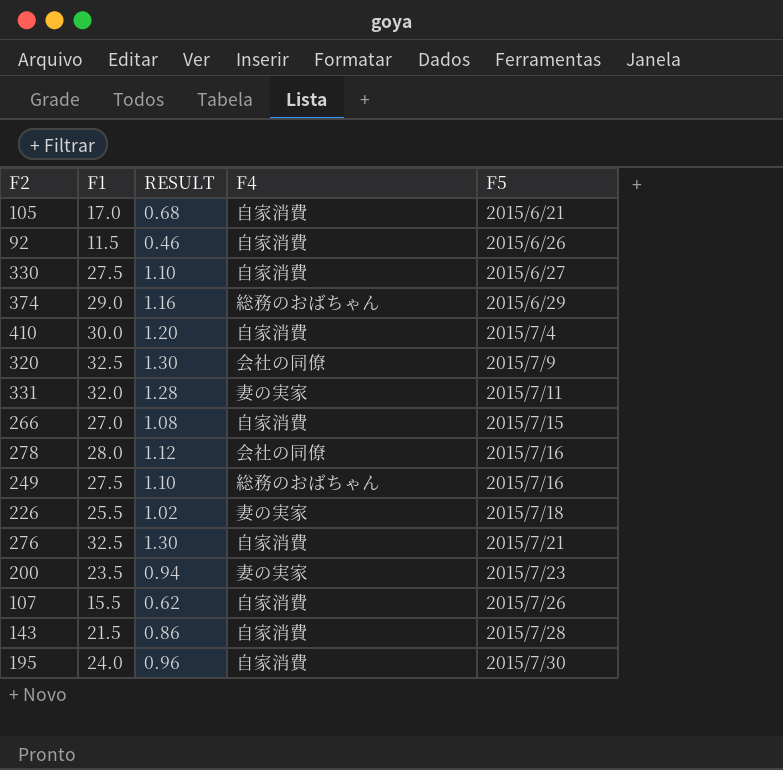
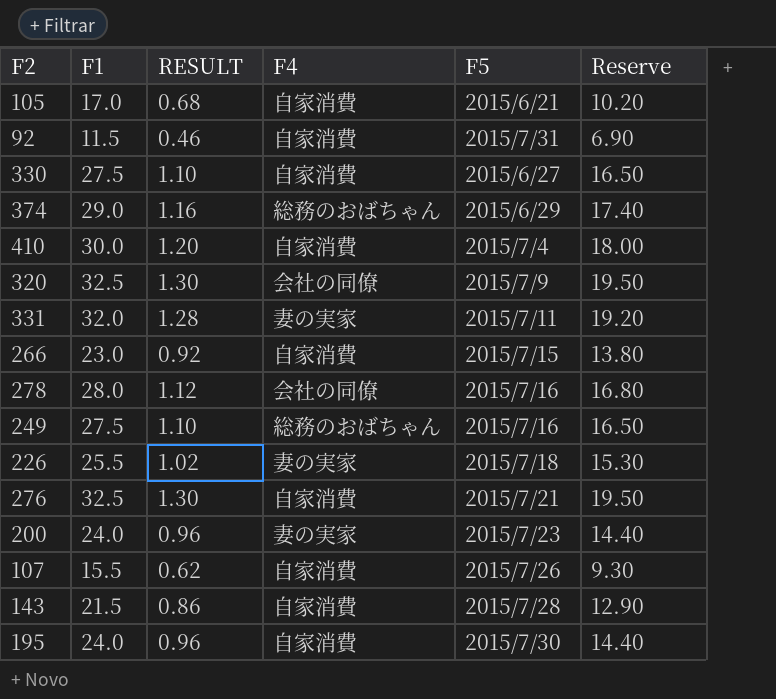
column Reserve | formula: none -> [F1] * 0.6
92 | F5: 2015/6/26 -> 2015/7/31
266 | F1: 27.0 -> 23.0
266 | RESULT: 1.08 -> 0.92
200 | F1: 23.5 -> 24.0
200 | RESULT: 0.94 -> 0.96

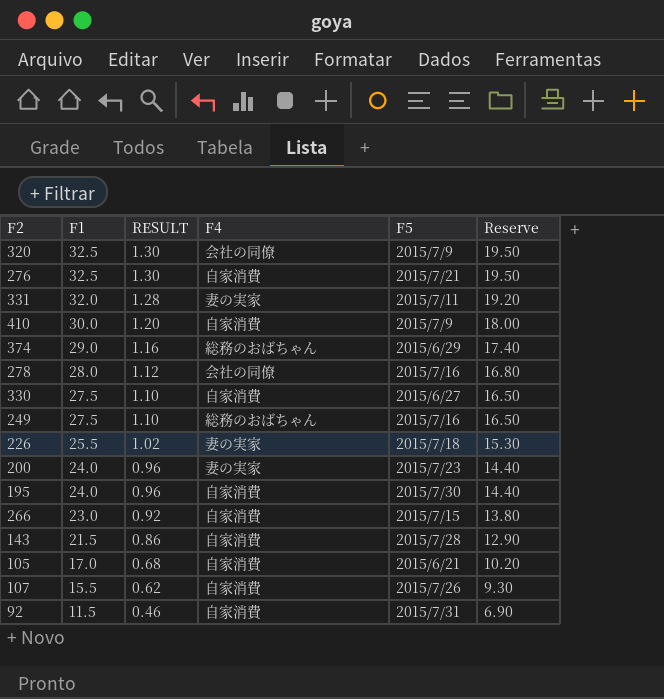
row order: none -> F1 descending
410 | F5: 2015/7/4 -> 2015/7/9

